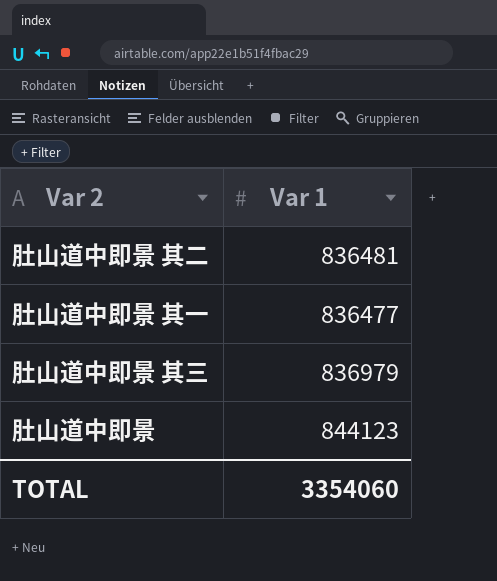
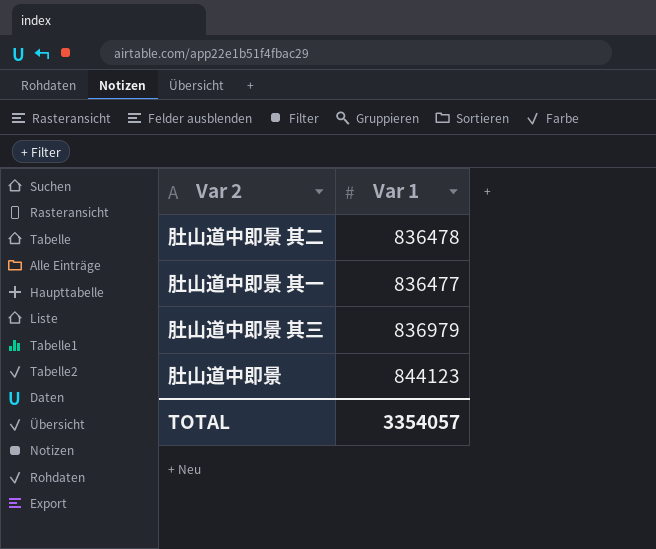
肚山道中即景 其二 | Var 1: 836481 -> 836478
TOTAL | Var 1: 3354060 -> 3354057

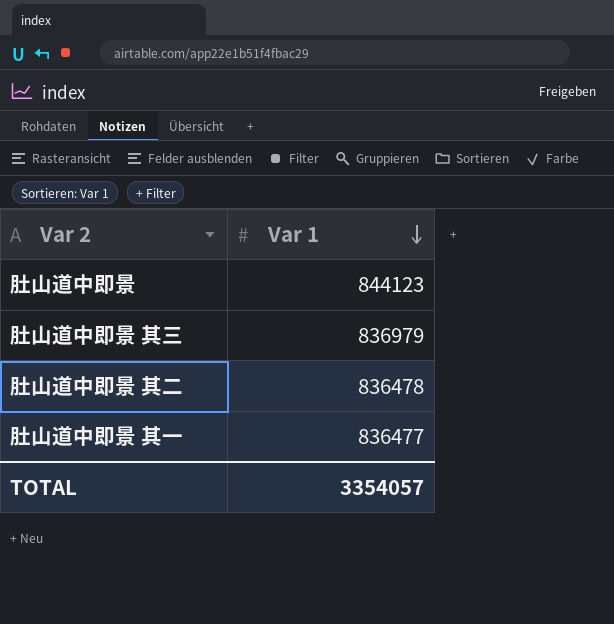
row order: none -> Var 1 descending

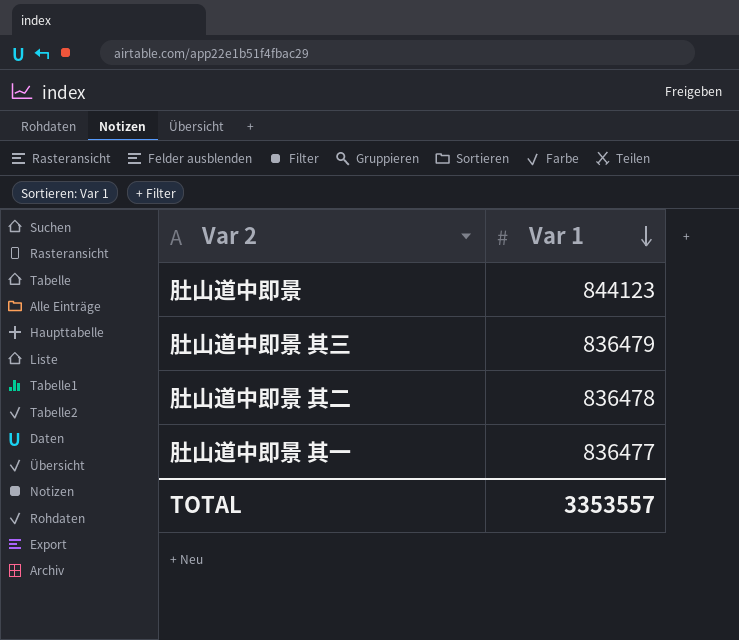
肚山道中即景 其三 | Var 1: 836979 -> 836479
TOTAL | Var 1: 3354057 -> 3353557

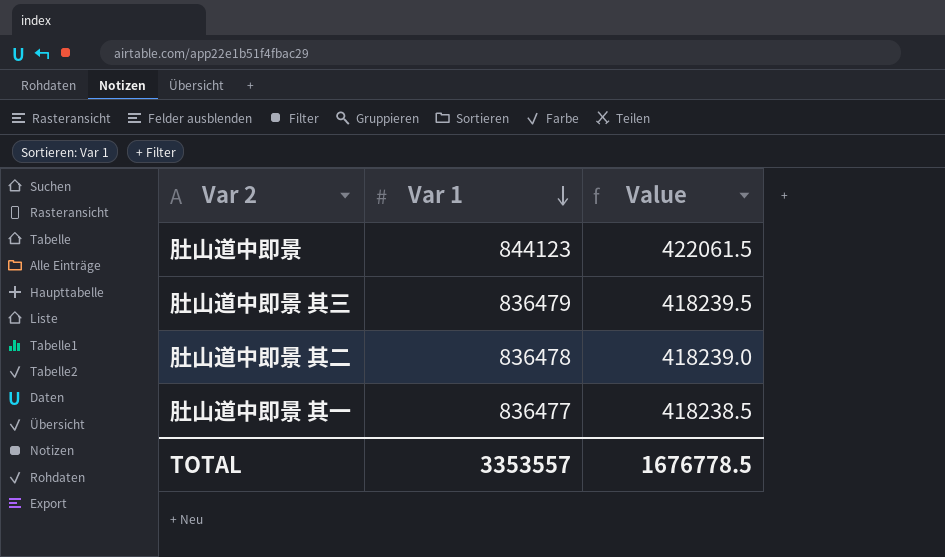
column Value | formula: none -> [Var 1] * 0.5

